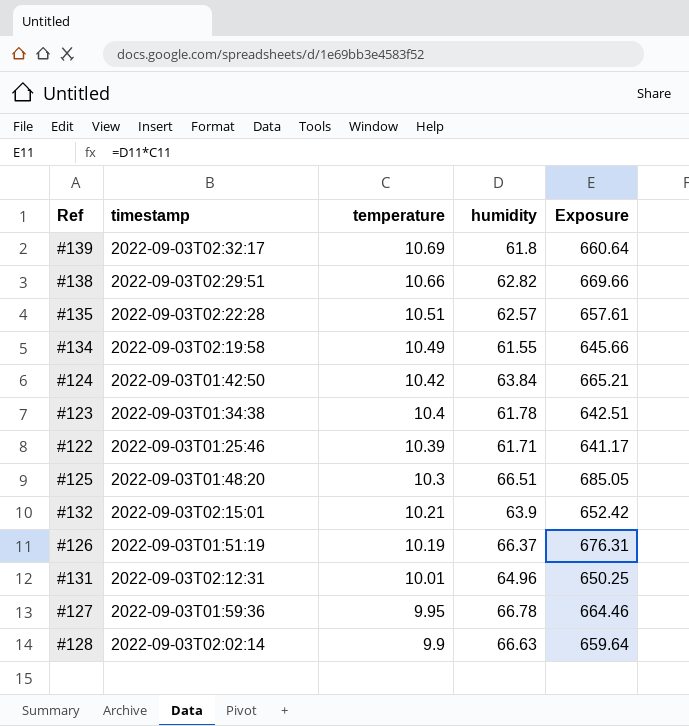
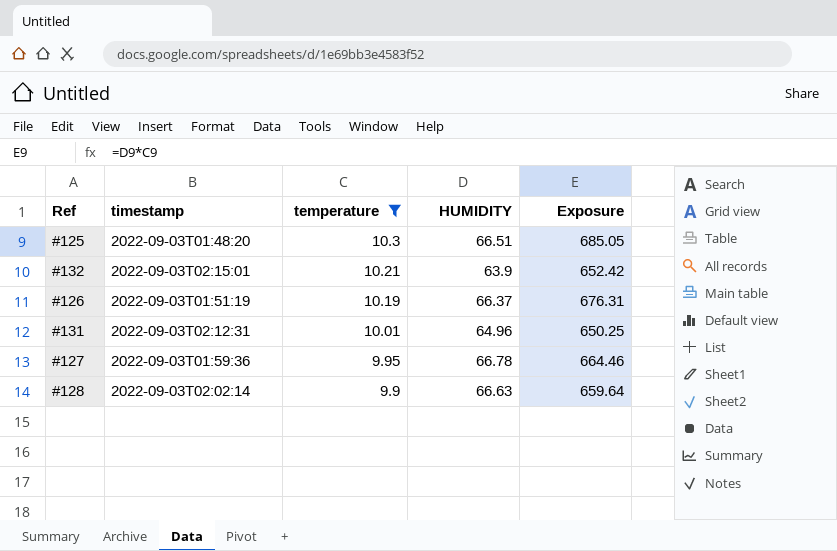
filter: none -> temperature <= 10.3
column name: humidity -> HUMIDITY

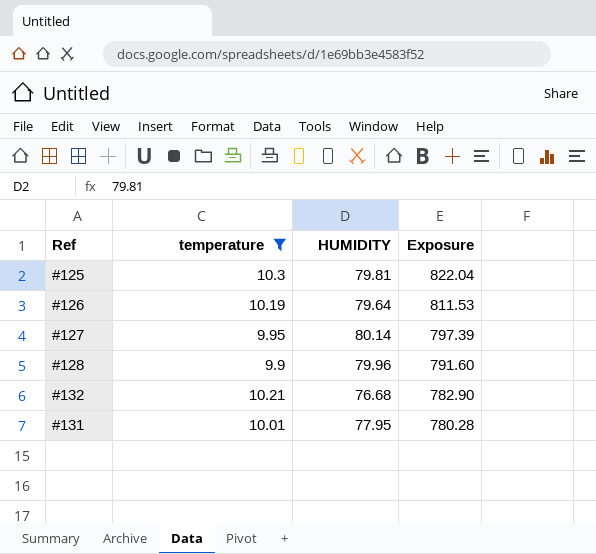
row order: temperature descending -> Exposure descending
column timestamp | position: 2 -> none
#125 | HUMIDITY: 66.51 -> 79.81
#125 | Exposure: 685.05 -> 822.04
#126 | HUMIDITY: 66.37 -> 79.64
#126 | Exposure: 676.31 -> 811.53
#127 | HUMIDITY: 66.78 -> 80.14
#127 | Exposure: 664.46 -> 797.39
#128 | HUMIDITY: 66.63 -> 79.96
#128 | Exposure: 659.64 -> 791.60
#132 | HUMIDITY: 63.9 -> 76.68
#132 | Exposure: 652.42 -> 782.90
#131 | HUMIDITY: 64.96 -> 77.95
#131 | Exposure: 650.25 -> 780.28

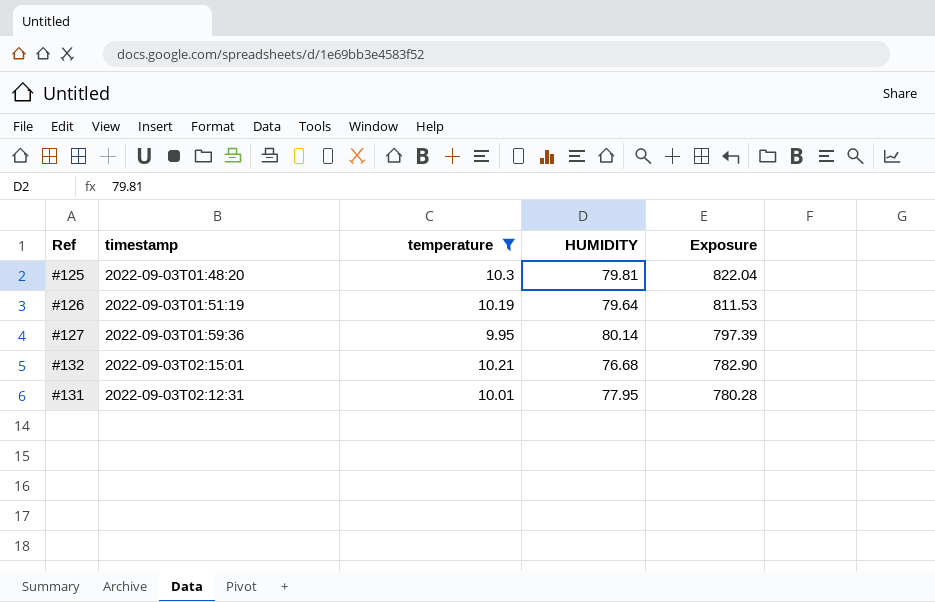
column timestamp | position: none -> 2
row #128: 9.9 | 79.96 | 791.60 -> none

